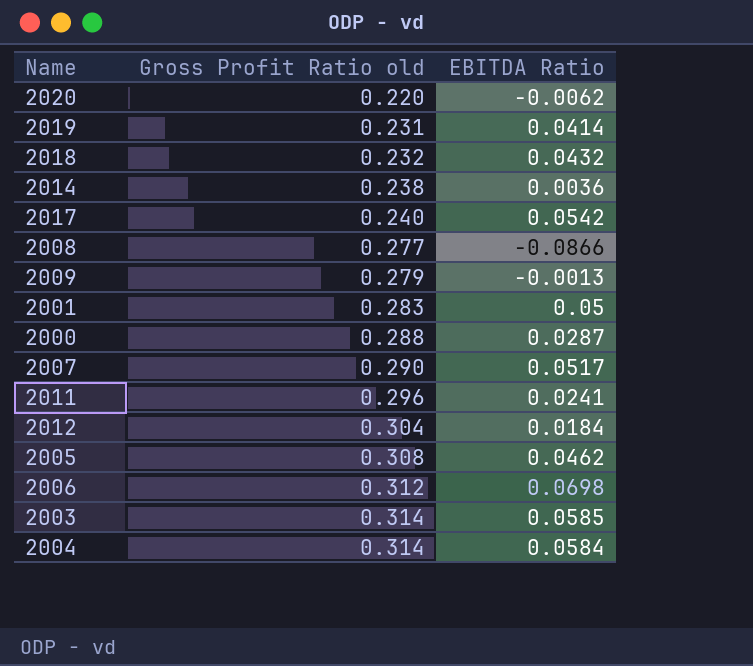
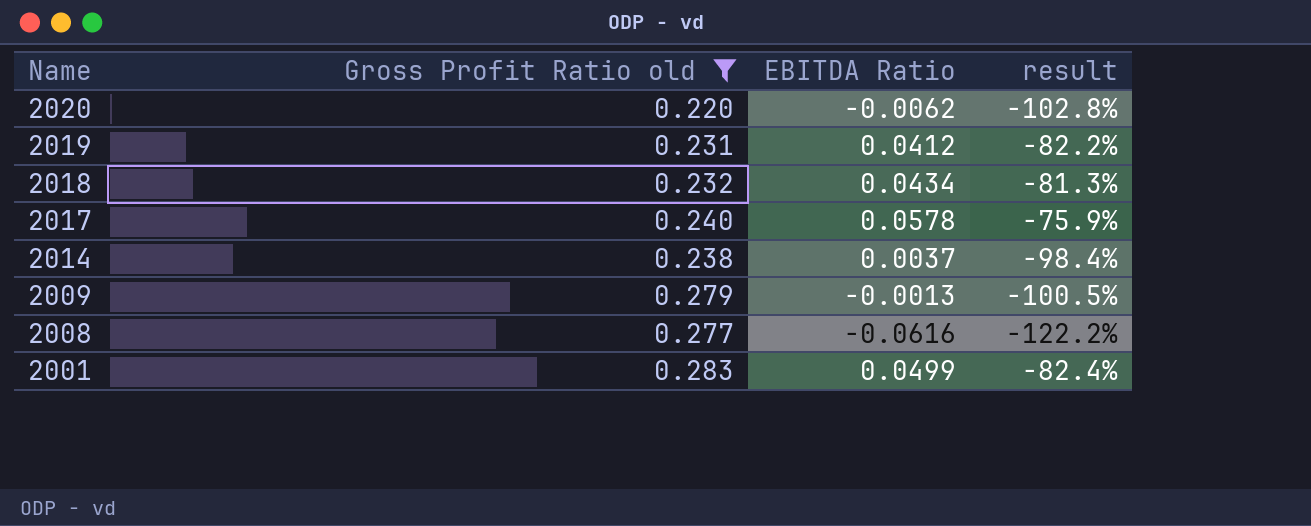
filter: none -> Gross Profit Ratio old <= 0.283
row order: Gross Profit Ratio old ascending -> Name descending
column result | formula: none -> ([EBITDA Ratio] - [Gross Profit Ratio old]) / [Gross Profit Ratio old]
2019 | EBITDA Ratio: 0.0414 -> 0.0412
2018 | EBITDA Ratio: 0.0432 -> 0.0434
2017 | EBITDA Ratio: 0.0542 -> 0.0578
2014 | EBITDA Ratio: 0.0036 -> 0.0037
2008 | EBITDA Ratio: -0.0866 -> -0.0616
2001 | EBITDA Ratio: 0.05 -> 0.0499

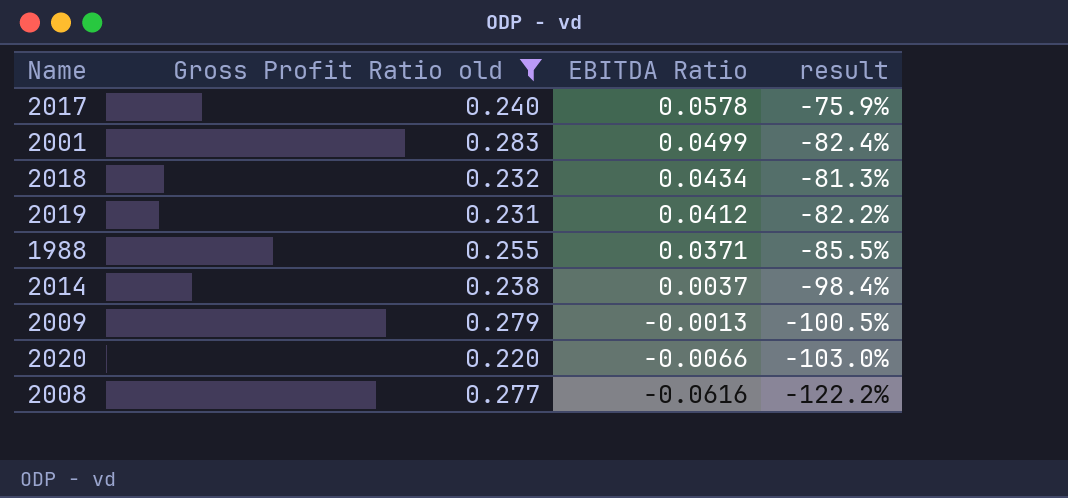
row order: Name descending -> EBITDA Ratio descending
row 1988: none -> 0.255 | 0.0371 | -85.5%
2020 | EBITDA Ratio: -0.0062 -> -0.0066
2020 | result: -102.8% -> -103.0%

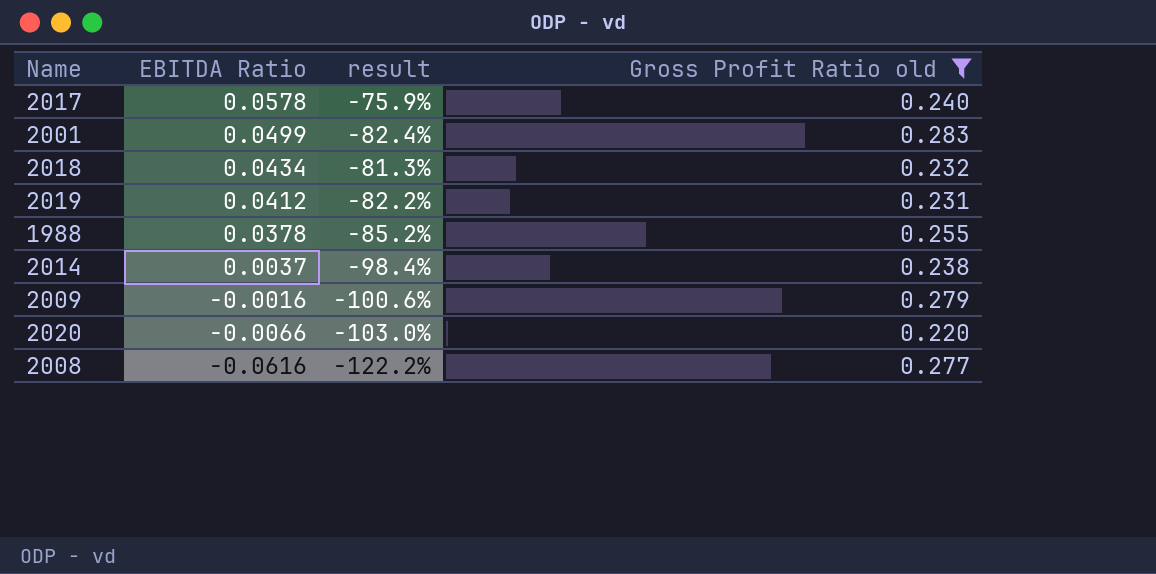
column Gross Profit Ratio old | position: 2 -> 4
1988 | EBITDA Ratio: 0.0371 -> 0.0378
1988 | result: -85.5% -> -85.2%
2009 | EBITDA Ratio: -0.0013 -> -0.0016
2009 | result: -100.5% -> -100.6%

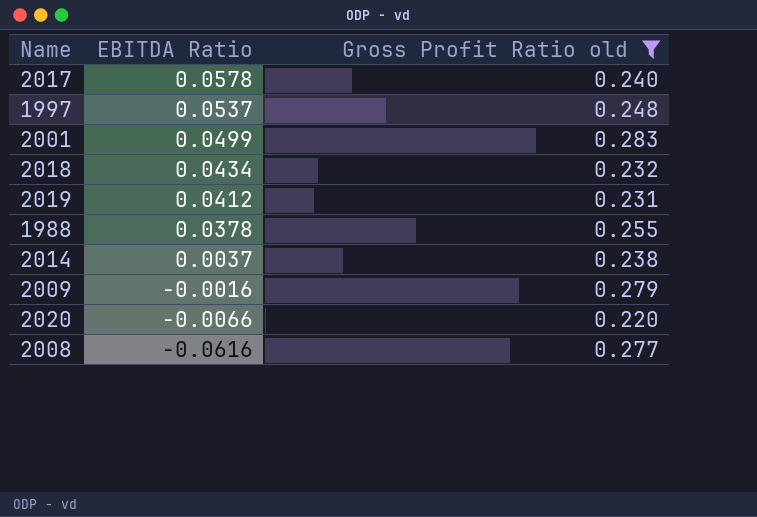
column result | formula: ([EBITDA Ratio] - [Gross Profit Ratio old]) / [Gross Profit Ratio old] -> none
row 1997: none -> 0.0537 | 0.248

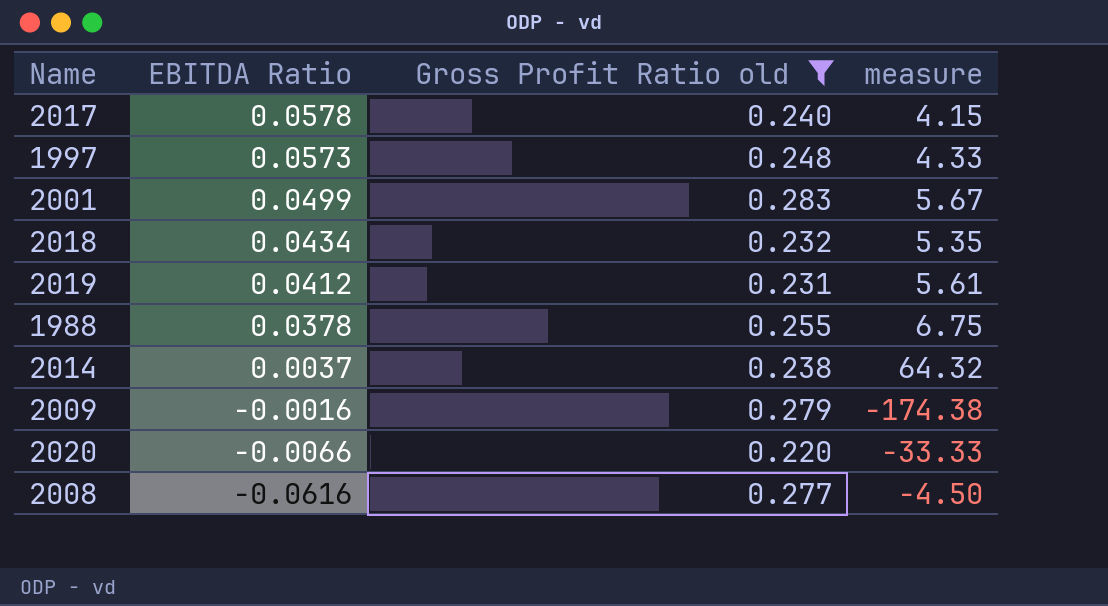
column measure | formula: none -> [Gross Profit Ratio old] / [EBITDA Ratio]
1997 | EBITDA Ratio: 0.0537 -> 0.0573

